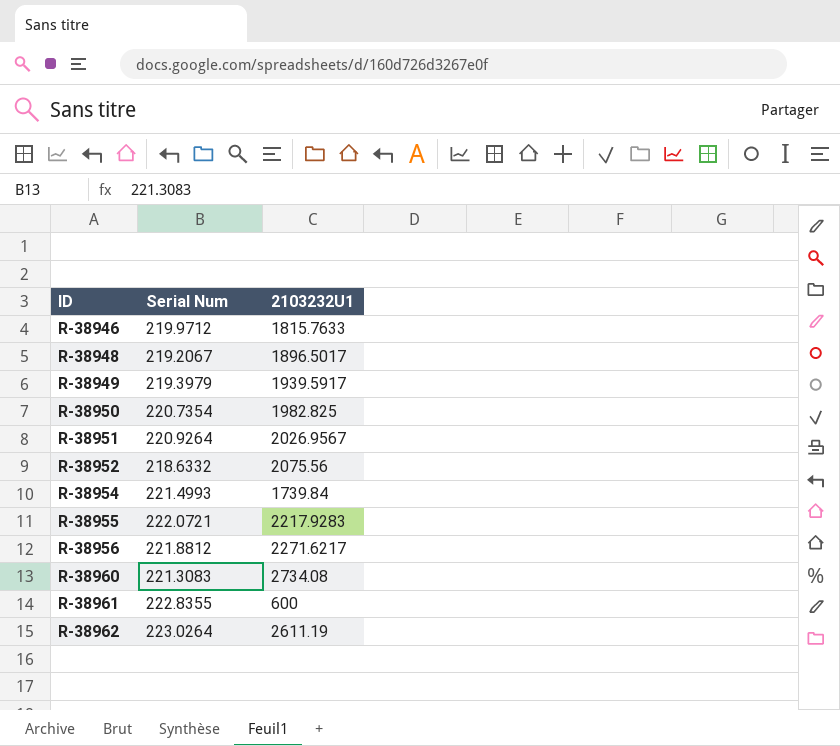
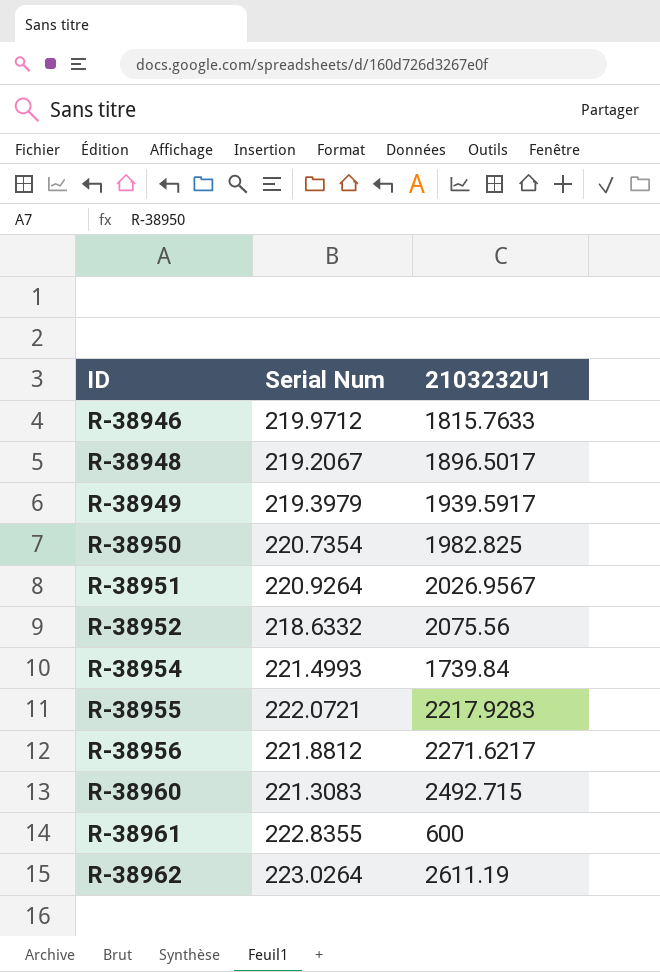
R-38960 | 2103232U1: 2734.08 -> 2492.715

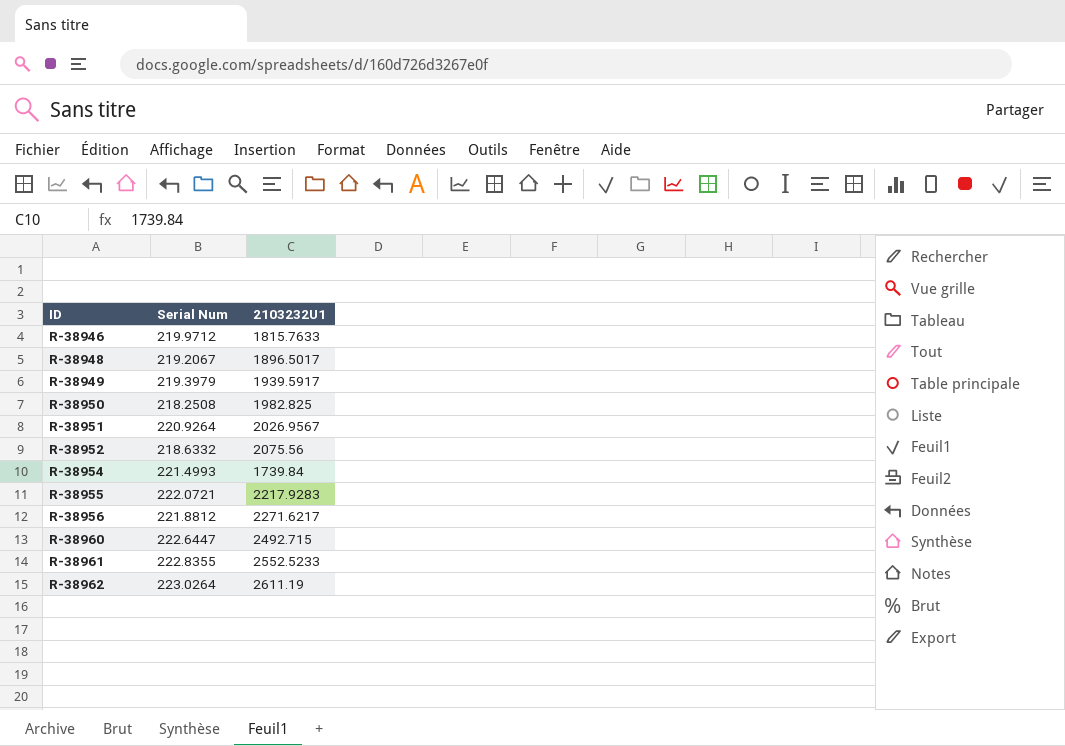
R-38950 | Serial Num: 220.7354 -> 218.2508
R-38960 | Serial Num: 221.3083 -> 222.6447
R-38961 | 2103232U1: 600 -> 2552.5233

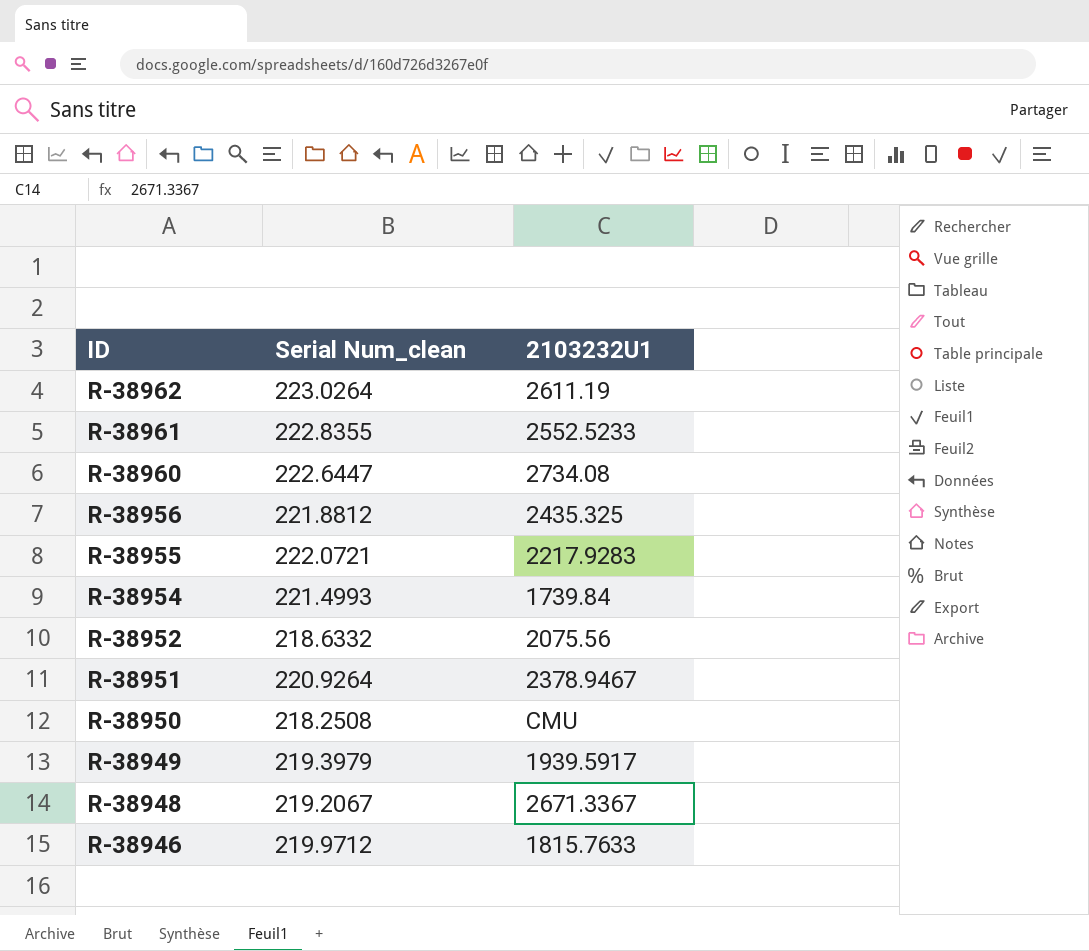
row order: ID ascending -> ID descending
column name: Serial Num -> Serial Num_clean
R-38960 | 2103232U1: 2492.715 -> 2734.08
R-38956 | 2103232U1: 2271.6217 -> 2435.325
R-38951 | 2103232U1: 2026.9567 -> 2378.9467
R-38950 | 2103232U1: 1982.825 -> CMU
R-38948 | 2103232U1: 1896.5017 -> 2671.3367

